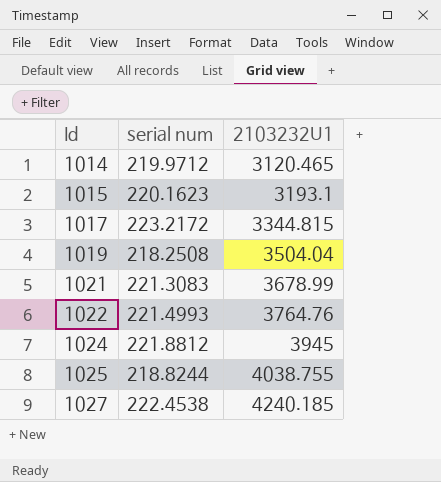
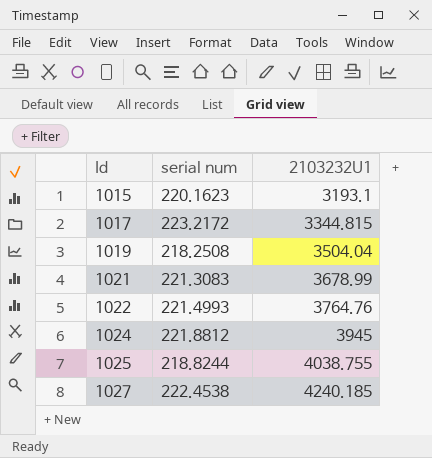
row 1014: 219.9712 | 3120.465 -> none

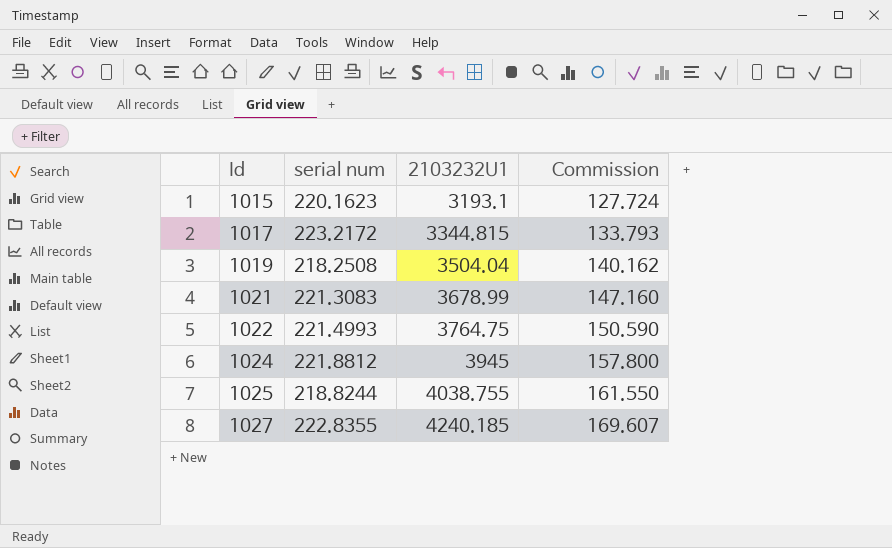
column Commission | formula: none -> [2103232U1] * 0.04
1022 | 2103232U1: 3764.76 -> 3764.75
1027 | serial num: 222.4538 -> 222.8355

